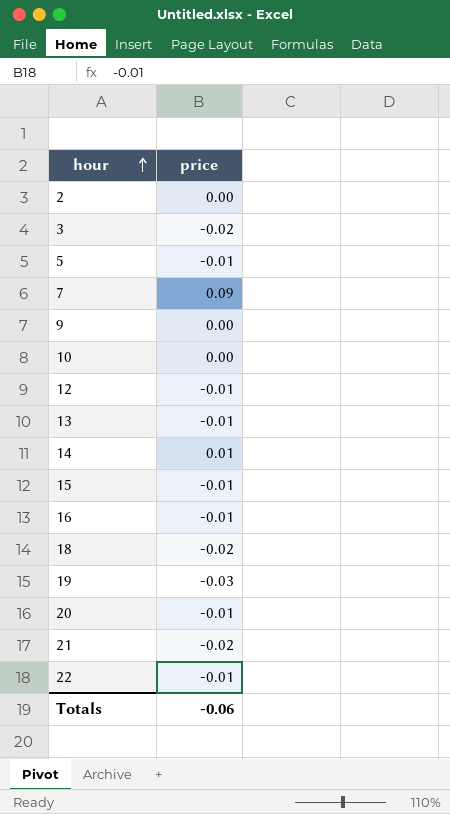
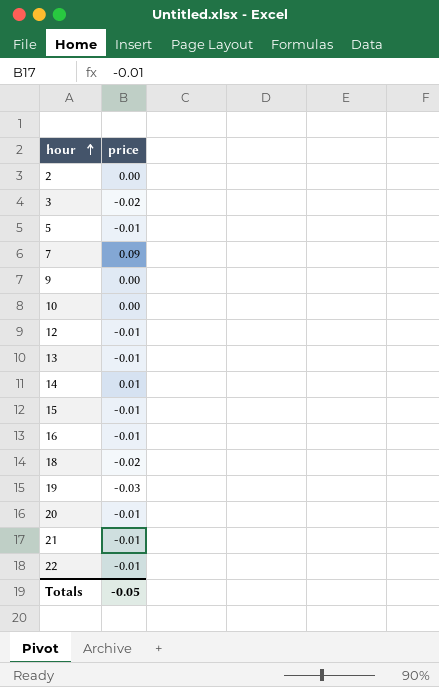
21 | price: -0.02 -> -0.01
Totals | price: -0.06 -> -0.05

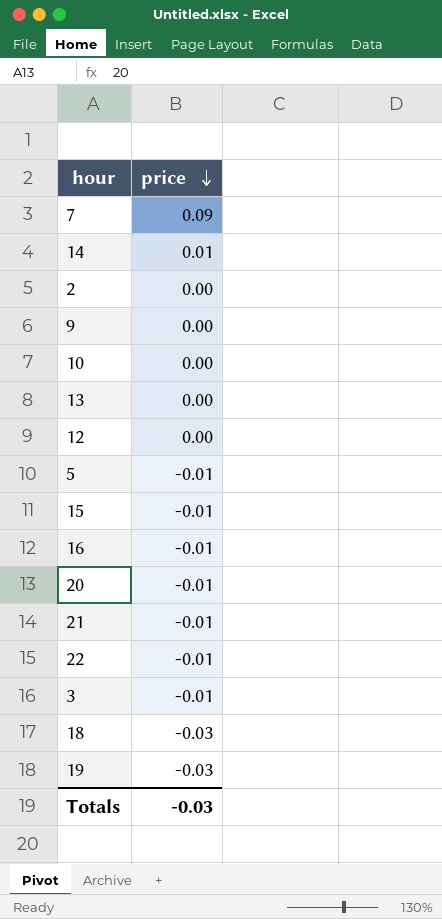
row order: hour ascending -> price descending
13 | price: -0.01 -> 0.00
12 | price: -0.01 -> 0.00
3 | price: -0.02 -> -0.01
18 | price: -0.02 -> -0.03
Totals | price: -0.05 -> -0.03

